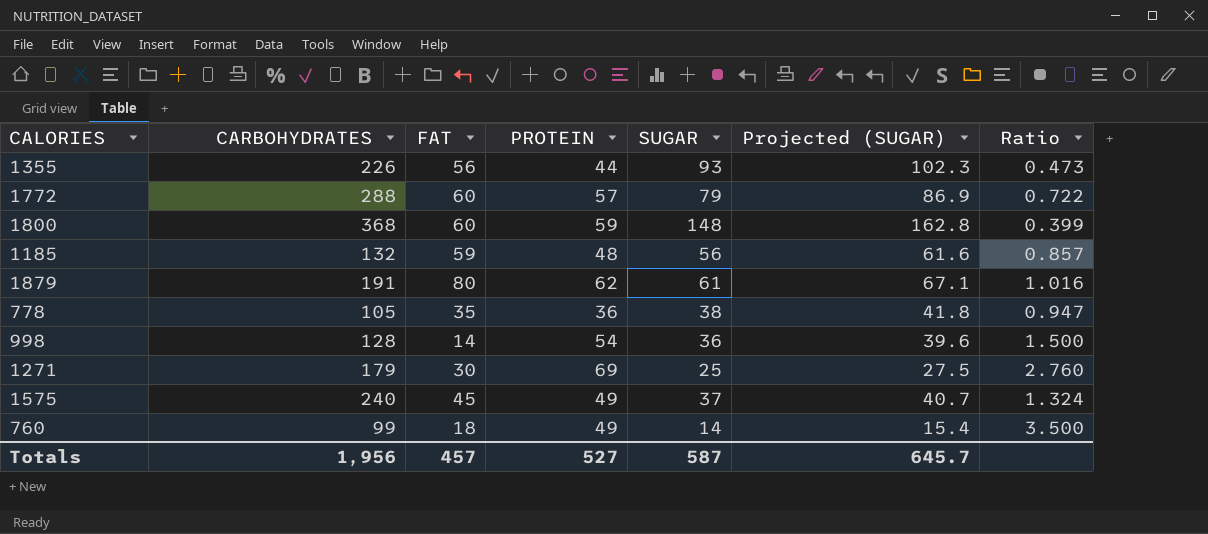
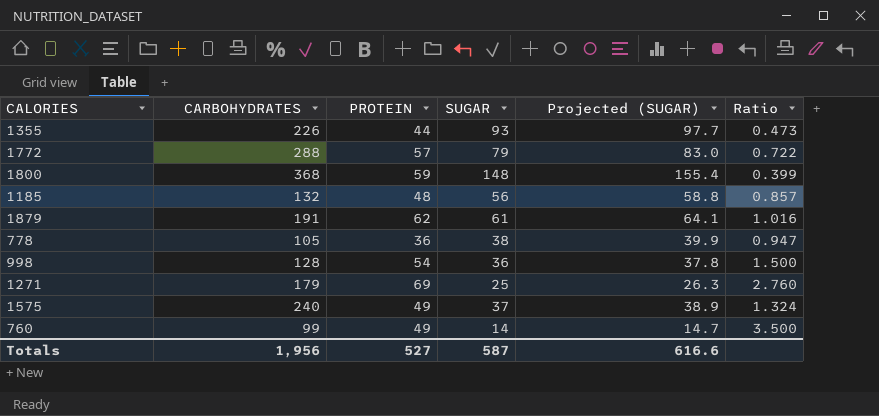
column FAT | position: 3 -> none
column Projected (SUGAR) | formula: [SUGAR] * 1.1 -> [SUGAR] * 1.05
Totals | Projected (SUGAR): 645.7 -> 616.6

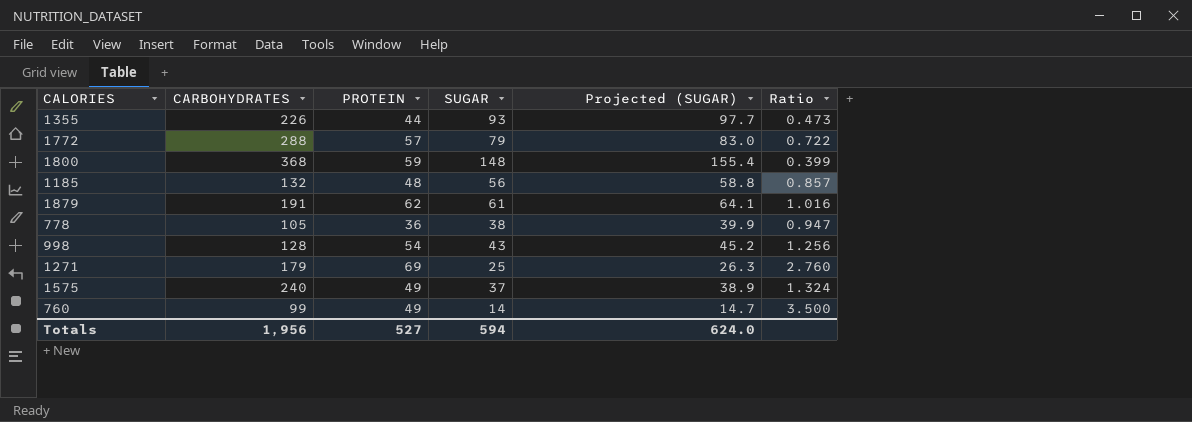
998 | SUGAR: 36 -> 43
998 | Projected (SUGAR): 37.8 -> 45.2
998 | Ratio: 1.500 -> 1.256
Totals | SUGAR: 587 -> 594
Totals | Projected (SUGAR): 616.6 -> 624.0

